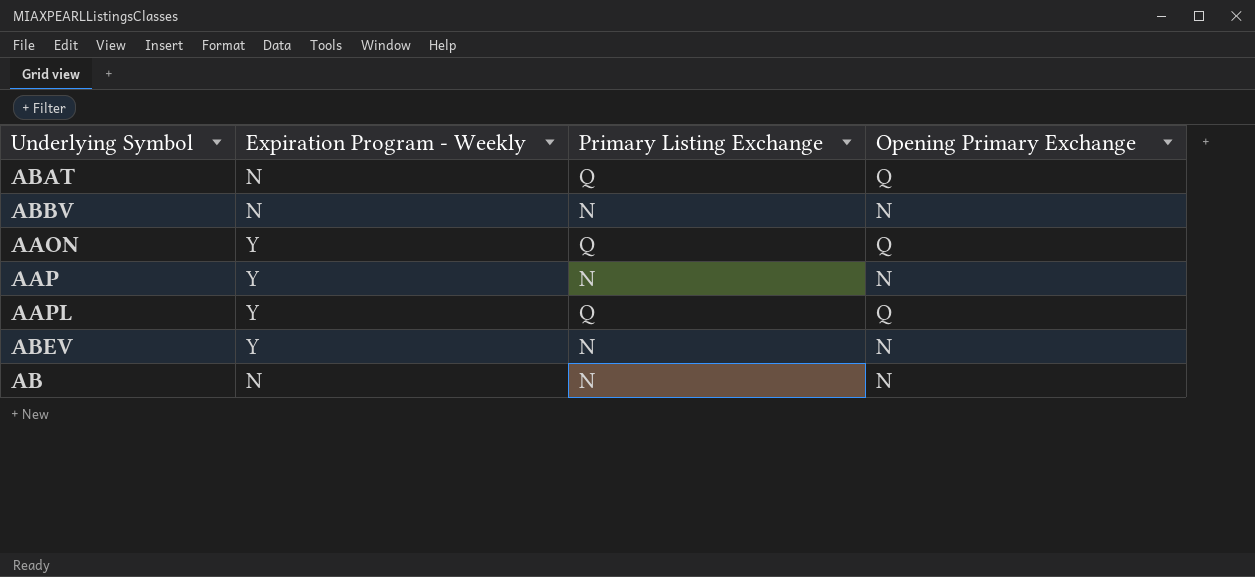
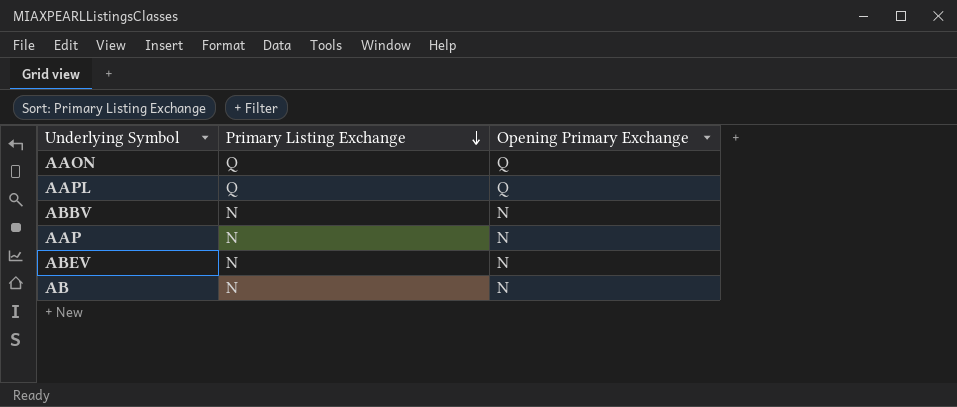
row order: none -> Primary Listing Exchange descending
column Expiration Program - Weekly | position: 2 -> none
row ABAT: N | Q | Q -> none

